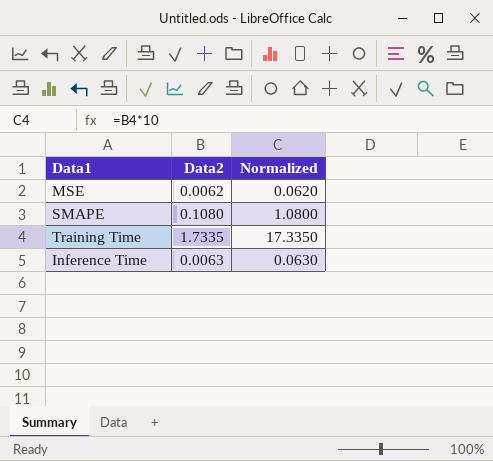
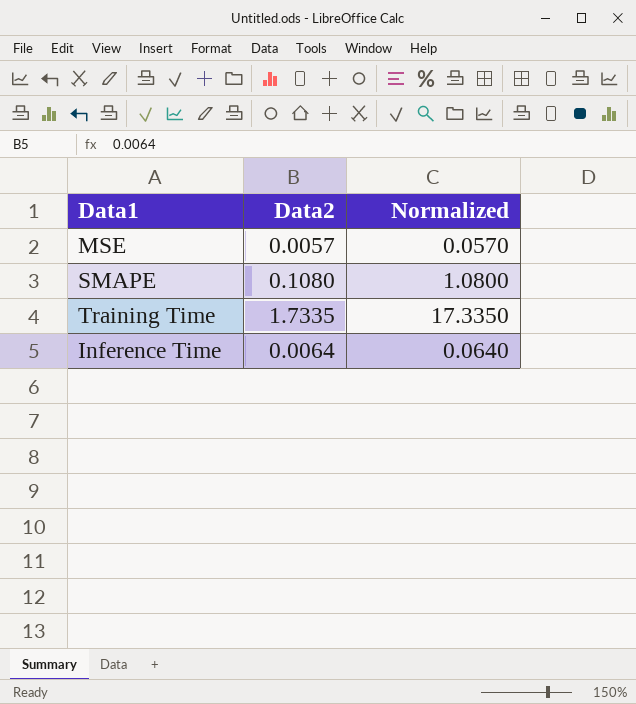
MSE | Data2: 0.0062 -> 0.0057
MSE | Normalized: 0.0620 -> 0.0570
Inference Time | Data2: 0.0063 -> 0.0064
Inference Time | Normalized: 0.0630 -> 0.0640

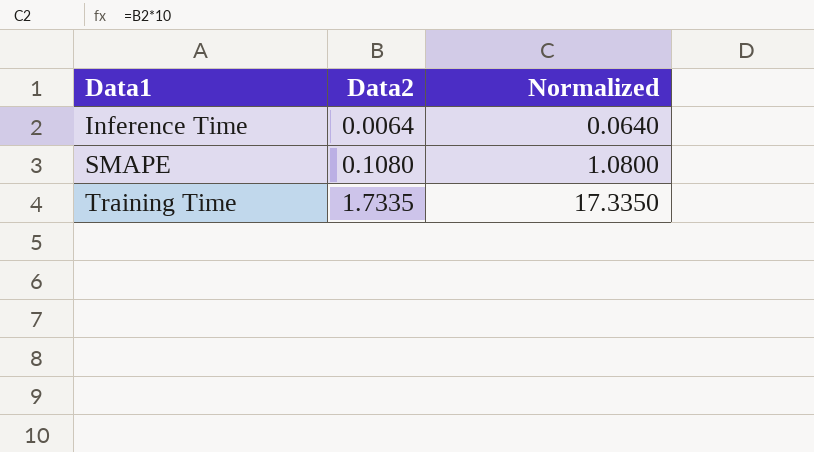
row order: none -> Data1 ascending
row MSE: 0.0057 | 0.0570 -> none

